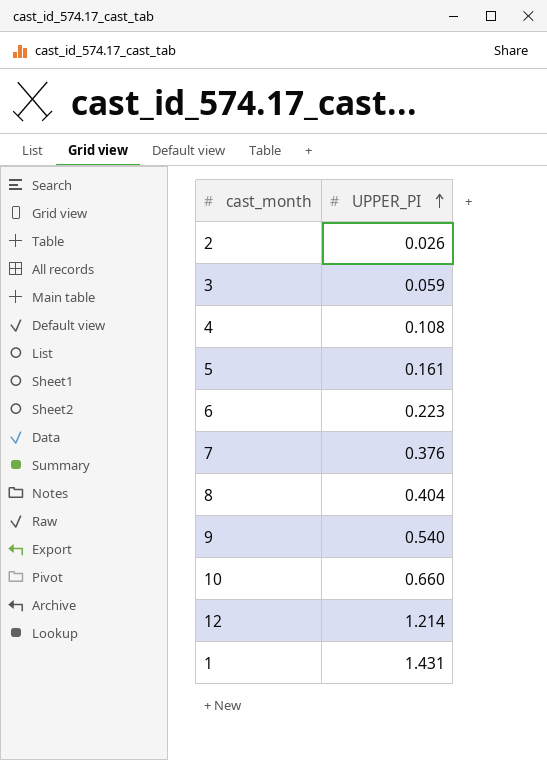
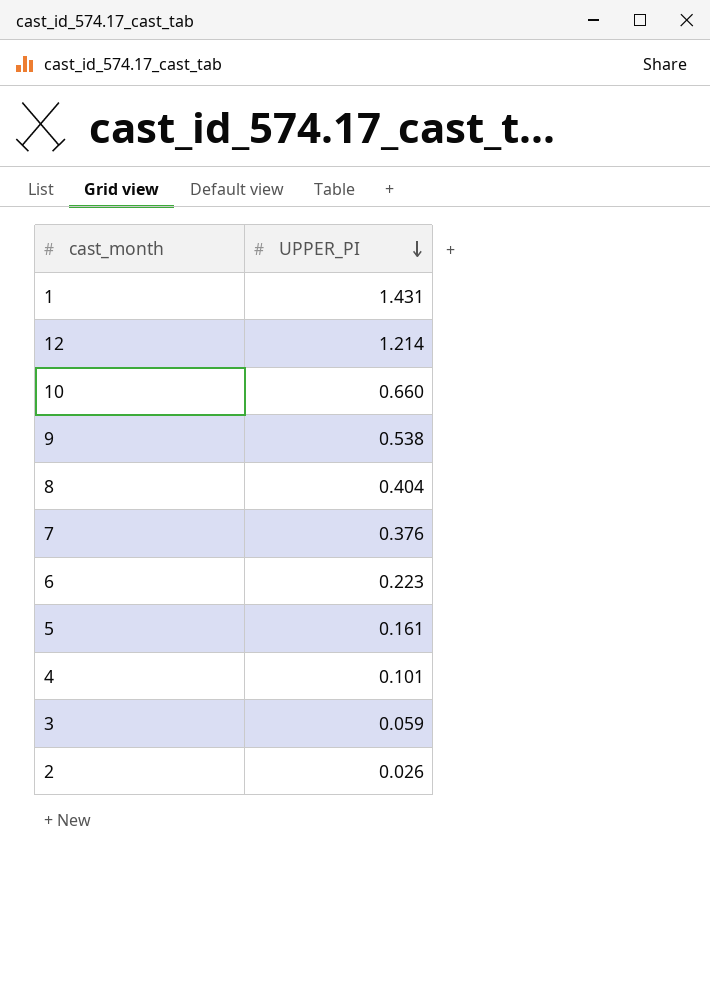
row order: UPPER_PI ascending -> UPPER_PI descending
9 | UPPER_PI: 0.540 -> 0.538
4 | UPPER_PI: 0.108 -> 0.101

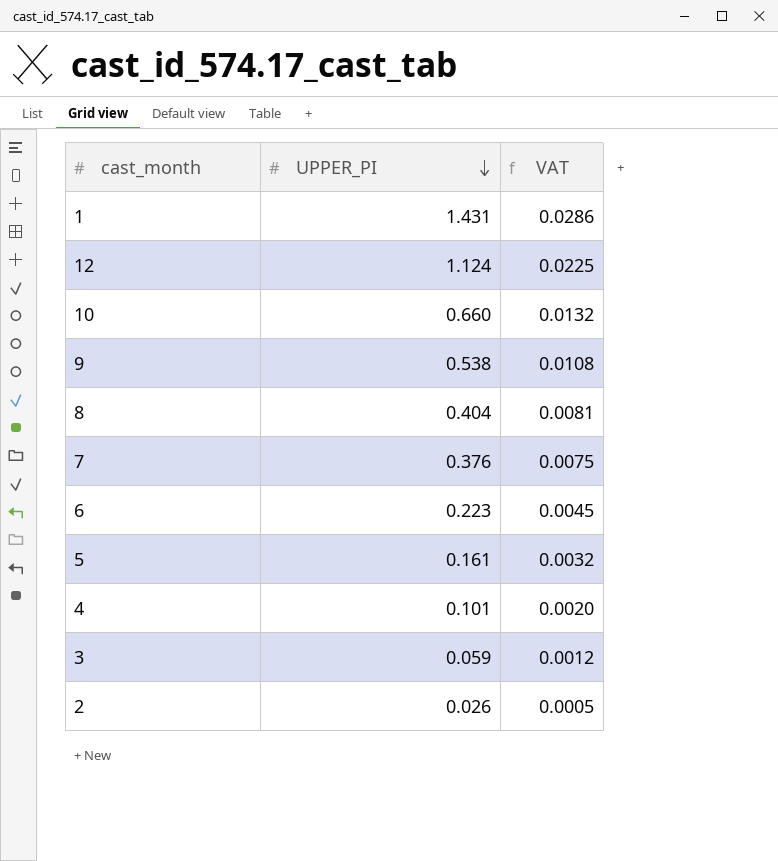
column VAT | formula: none -> [UPPER_PI] * 0.02
12 | UPPER_PI: 1.214 -> 1.124

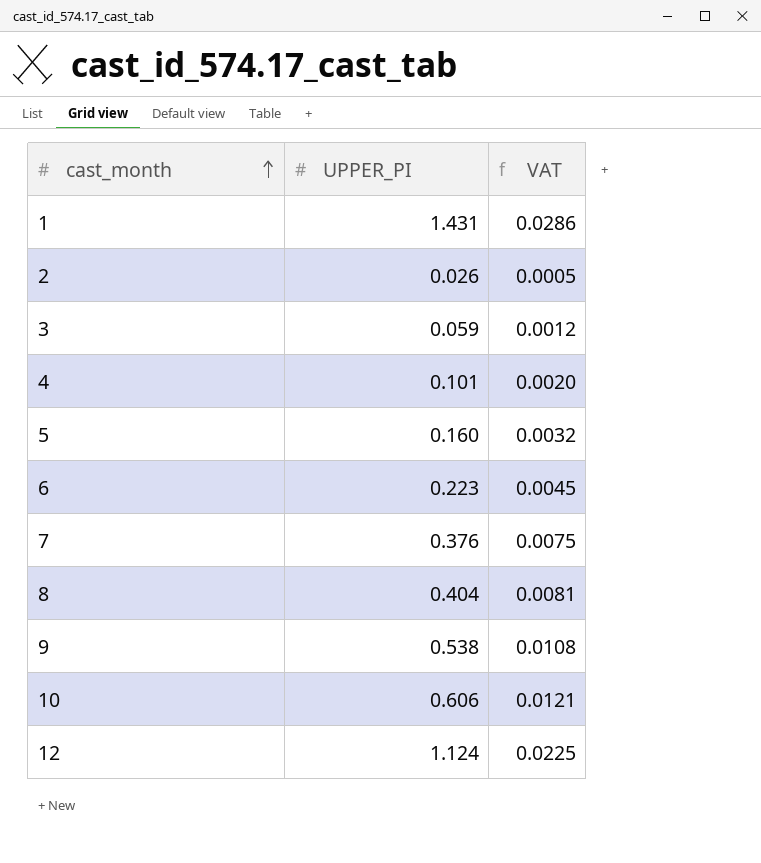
row order: UPPER_PI descending -> cast_month ascending
5 | UPPER_PI: 0.161 -> 0.160
10 | UPPER_PI: 0.660 -> 0.606
10 | VAT: 0.0132 -> 0.0121

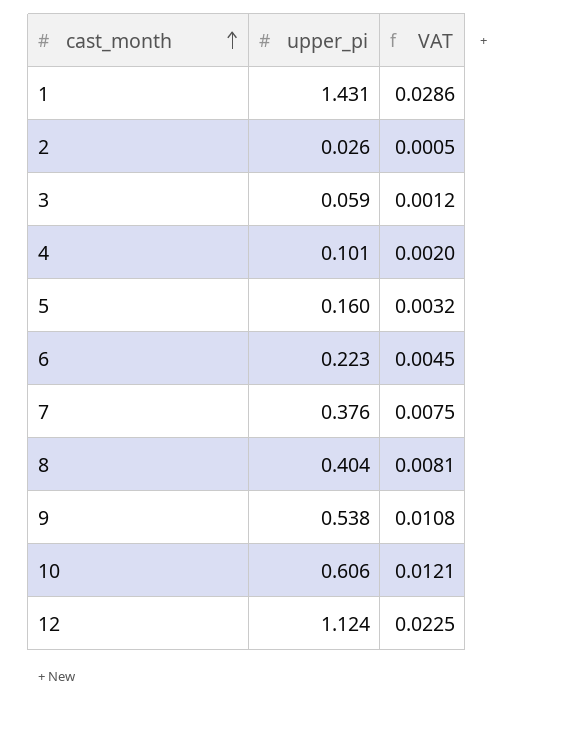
column name: UPPER_PI -> upper_pi

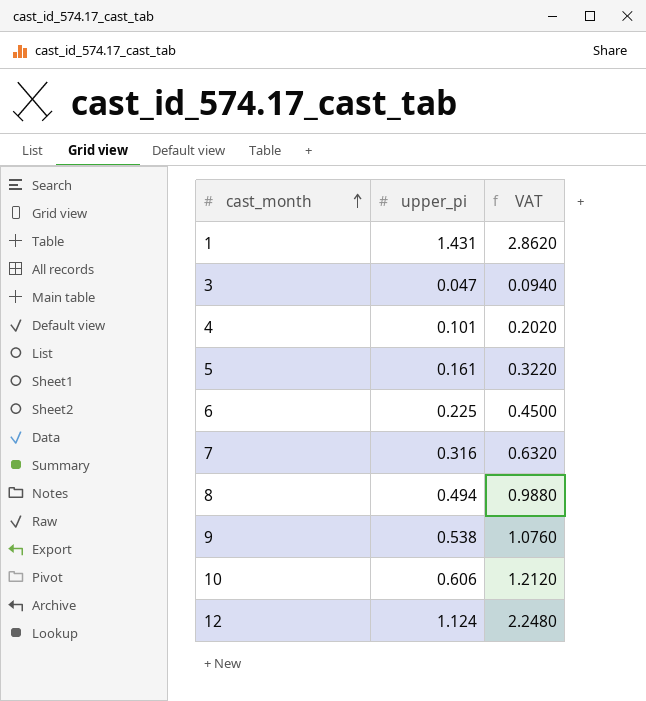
column VAT | formula: [upper_pi] * 0.02 -> [upper_pi] * 2
row 2: 0.026 | 0.0005 -> none
3 | upper_pi: 0.059 -> 0.047
5 | upper_pi: 0.160 -> 0.161
6 | upper_pi: 0.223 -> 0.225
7 | upper_pi: 0.376 -> 0.316
8 | upper_pi: 0.404 -> 0.494

